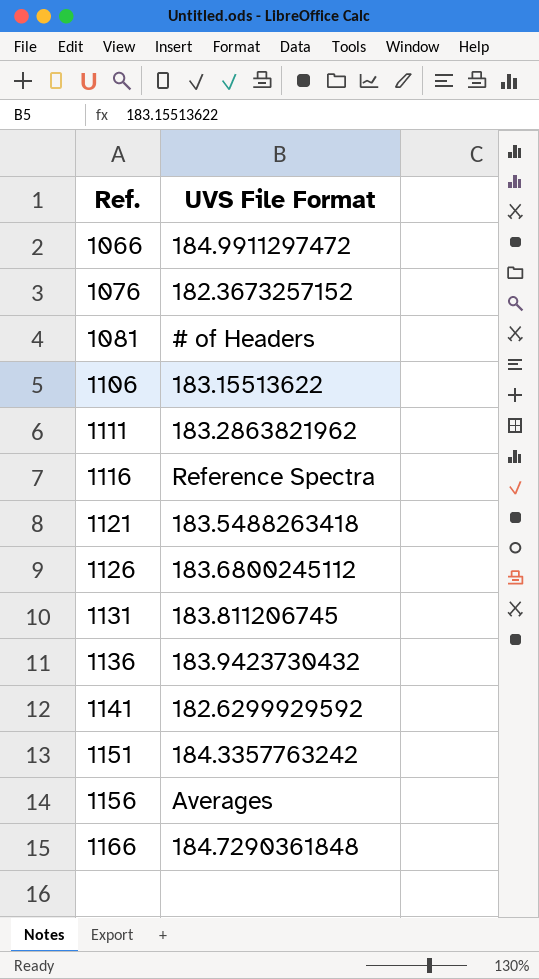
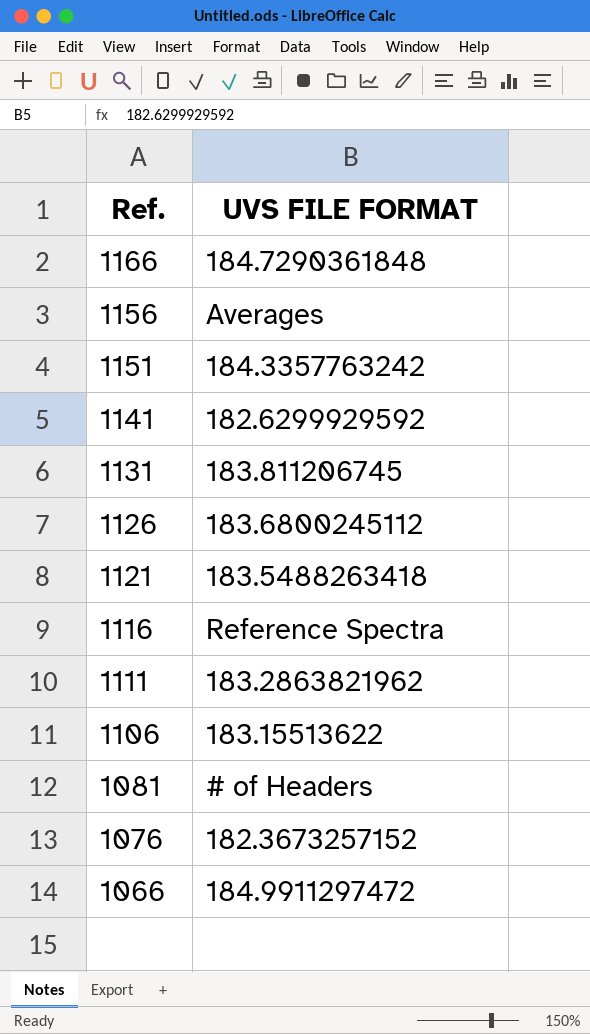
row order: Ref. ascending -> Ref. descending
column name: UVS File Format -> UVS FILE FORMAT
row 1136: 183.9423730432 -> none

